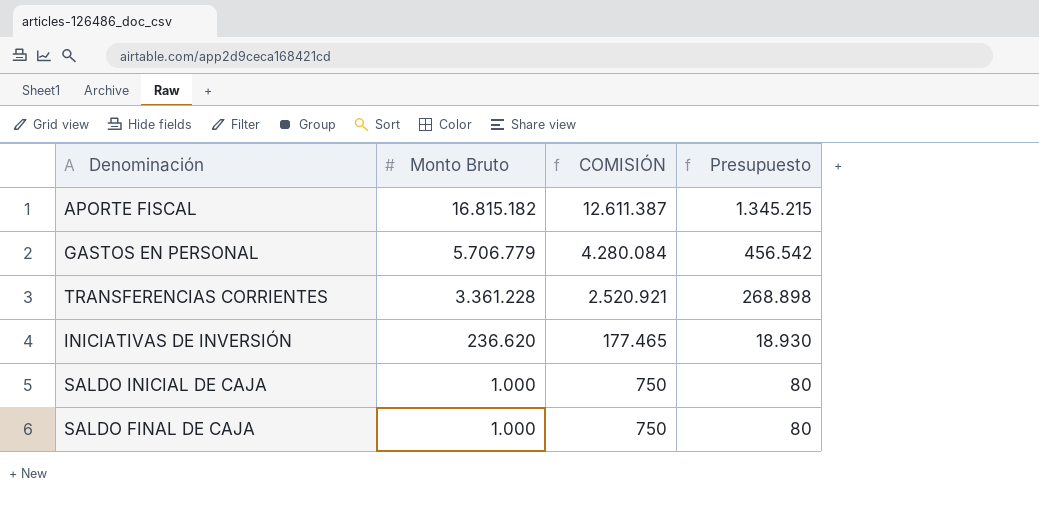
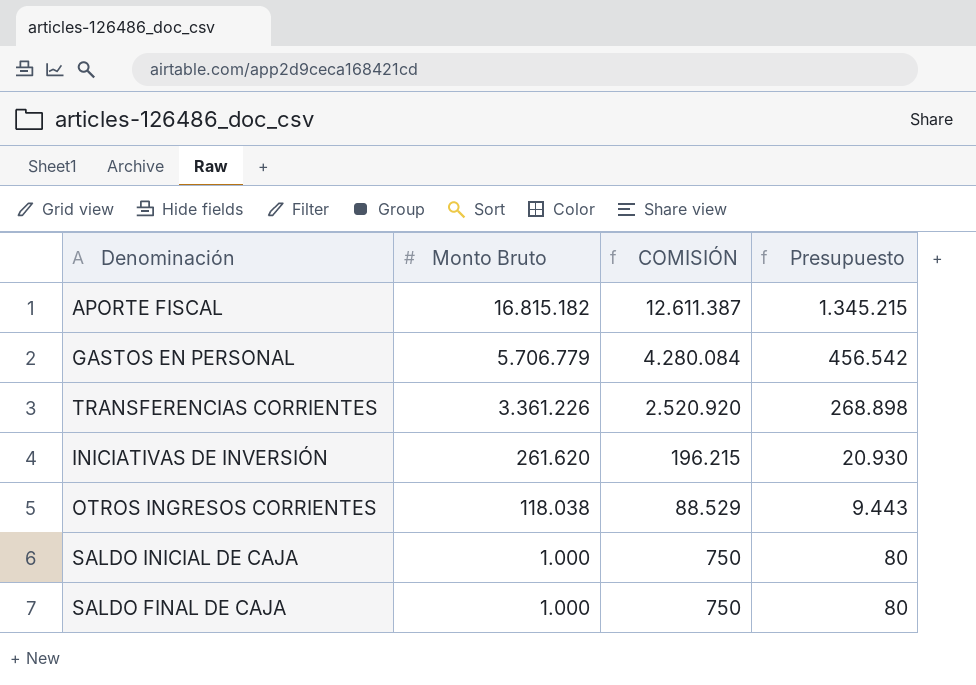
TRANSFERENCIAS CORRIENTES | Monto Bruto: 3.361.228 -> 3.361.226
TRANSFERENCIAS CORRIENTES | COMISIÓN: 2.520.921 -> 2.520.920
INICIATIVAS DE INVERSIÓN | Monto Bruto: 236.620 -> 261.620
INICIATIVAS DE INVERSIÓN | COMISIÓN: 177.465 -> 196.215
INICIATIVAS DE INVERSIÓN | Presupuesto: 18.930 -> 20.930
row OTROS INGRESOS CORRIENTES: none -> 118.038 | 88.529 | 9.443

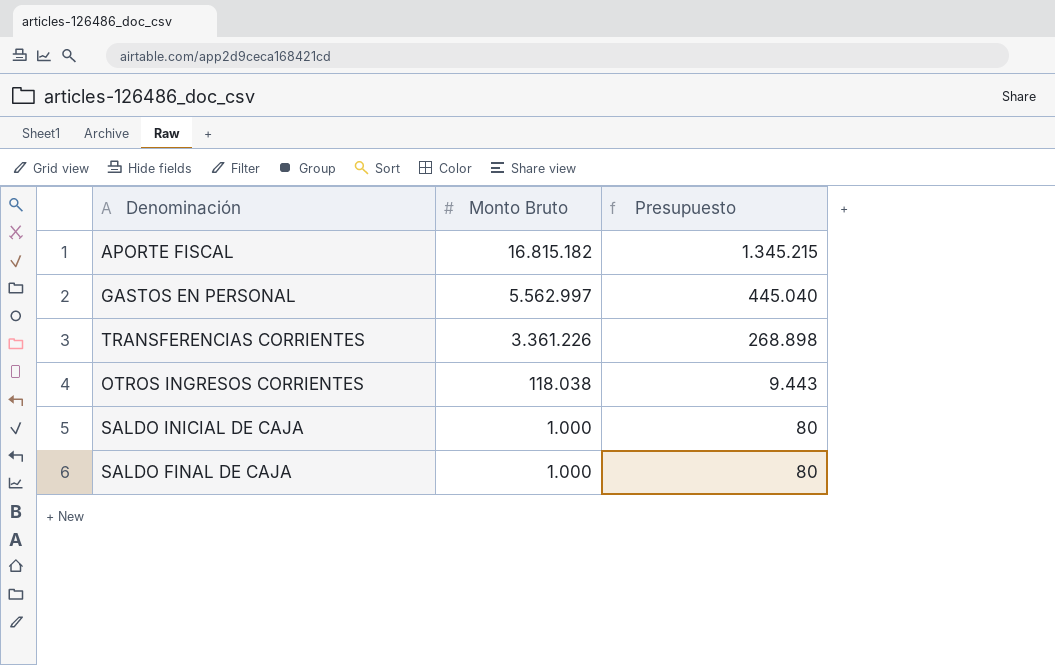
column COMISIÓN | formula: [Monto Bruto] * 0,75 -> none
row INICIATIVAS DE INVERSIÓN: 261.620 | 196.215 | 20.930 -> none
GASTOS EN PERSONAL | Monto Bruto: 5.706.779 -> 5.562.997
GASTOS EN PERSONAL | Presupuesto: 456.542 -> 445.040

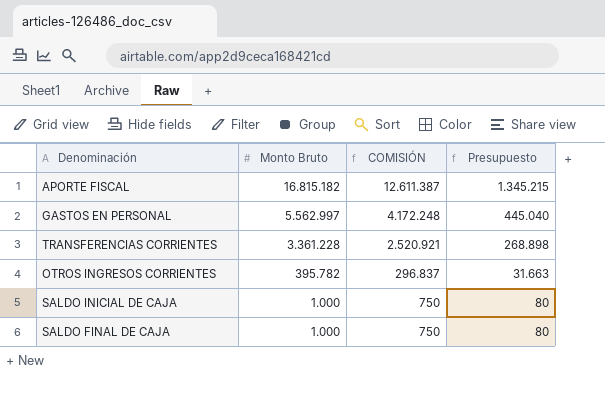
column COMISIÓN | formula: none -> [Monto Bruto] * 0,75
TRANSFERENCIAS CORRIENTES | Monto Bruto: 3.361.226 -> 3.361.228
OTROS INGRESOS CORRIENTES | Monto Bruto: 118.038 -> 395.782
OTROS INGRESOS CORRIENTES | Presupuesto: 9.443 -> 31.663

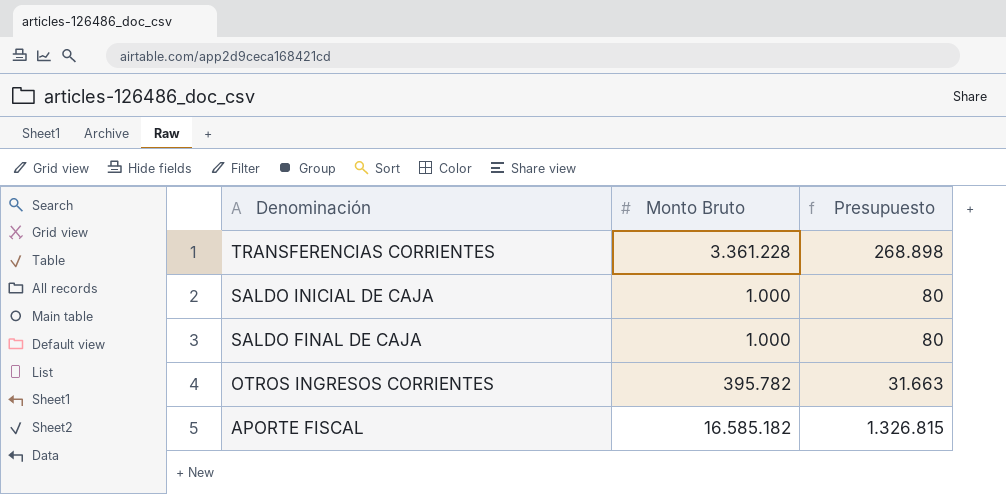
row order: Monto Bruto descending -> Denominación descending
column COMISIÓN | formula: [Monto Bruto] * 0,75 -> none
row GASTOS EN PERSONAL: 5.562.997 | 4.172.248 | 445.040 -> none
APORTE FISCAL | Monto Bruto: 16.815.182 -> 16.585.182
APORTE FISCAL | Presupuesto: 1.345.215 -> 1.326.815

